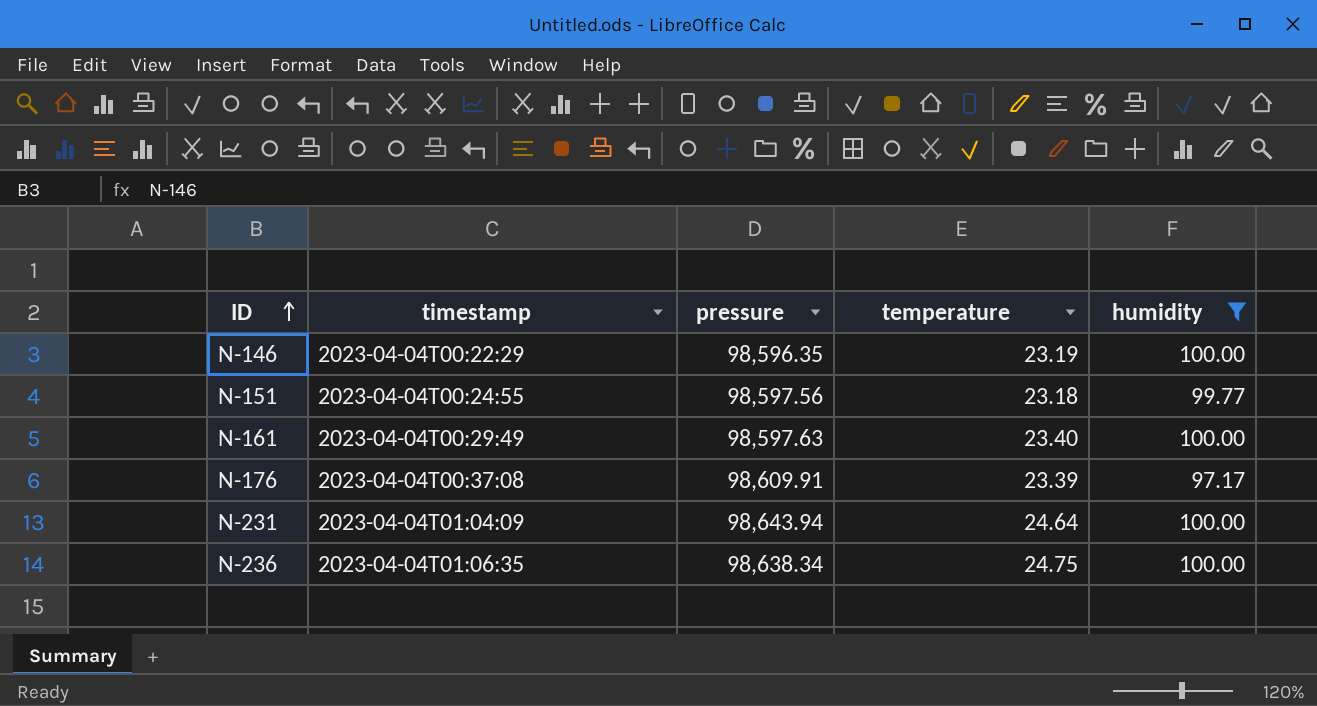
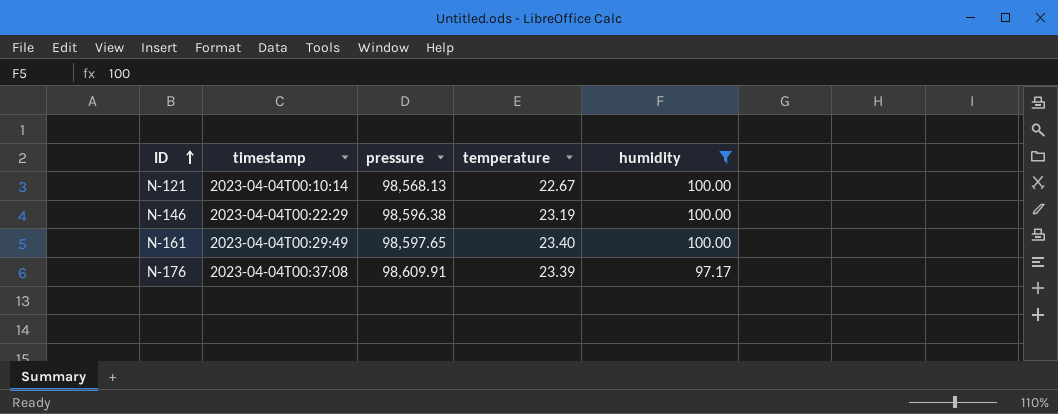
row N-151: 2023-04-04T00:24:55 | 98,597.56 | 23.18 | 99.77 -> none
row N-231: 2023-04-04T01:04:09 | 98,643.94 | 24.64 | 100.00 -> none
row N-236: 2023-04-04T01:06:35 | 98,638.34 | 24.75 | 100.00 -> none
row N-121: none -> 2023-04-04T00:10:14 | 98,568.13 | 22.67 | 100.00
N-146 | pressure: 98,596.35 -> 98,596.38
N-161 | pressure: 98,597.63 -> 98,597.65

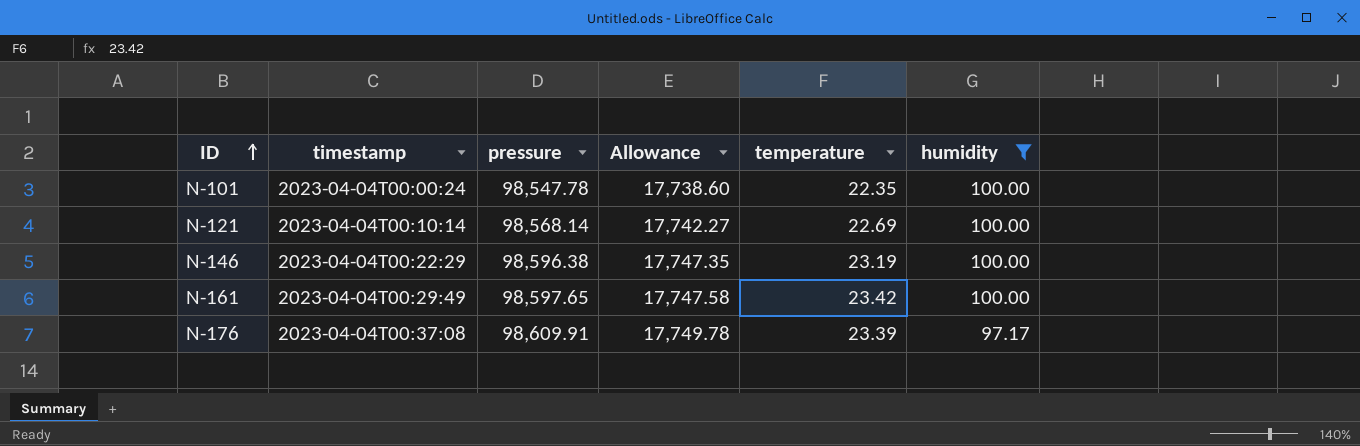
column Allowance | formula: none -> [pressure] * 0.18
row N-101: none -> 2023-04-04T00:00:24 | 98,547.78 | 17,738.60 | 22.35 | 100.00
N-121 | pressure: 98,568.13 -> 98,568.14
N-121 | temperature: 22.67 -> 22.69
N-161 | temperature: 23.40 -> 23.42

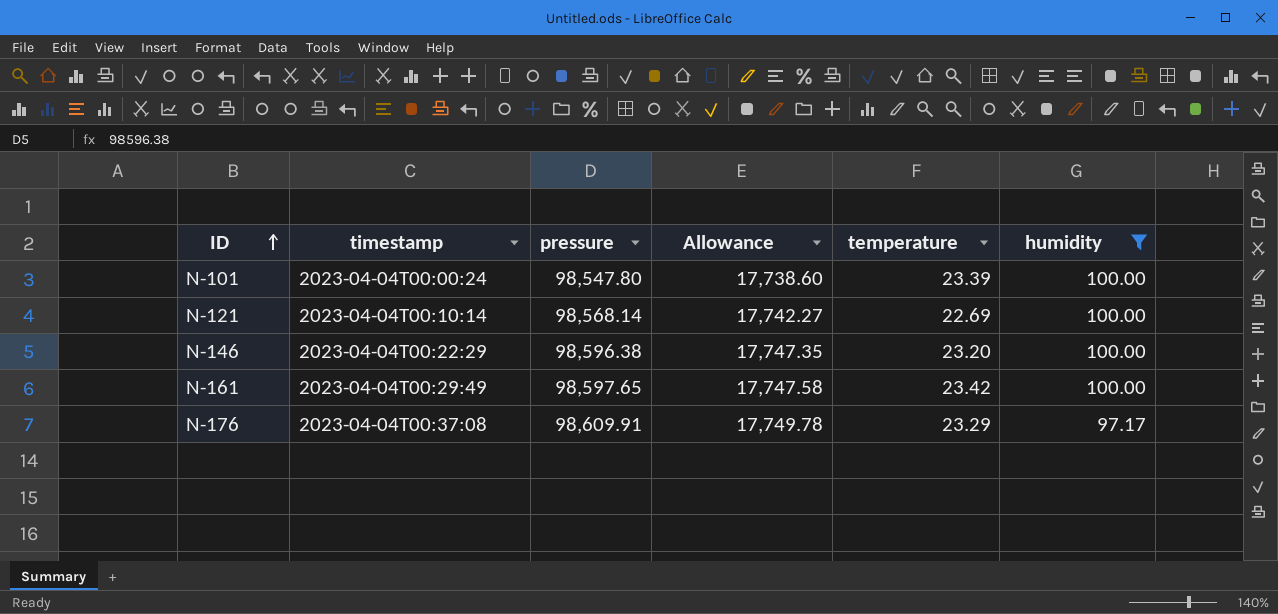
N-101 | pressure: 98,547.78 -> 98,547.80
N-101 | temperature: 22.35 -> 23.39
N-146 | temperature: 23.19 -> 23.20
N-176 | temperature: 23.39 -> 23.29

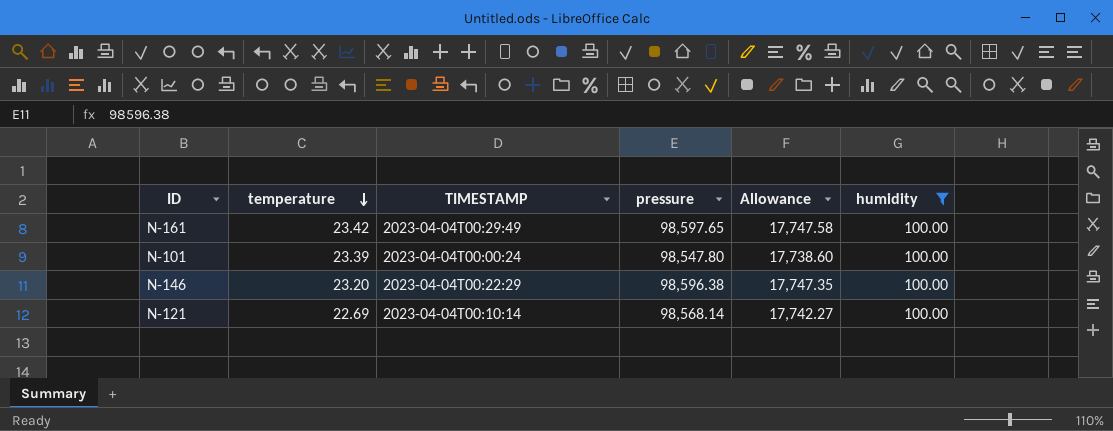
row order: ID ascending -> temperature descending
column temperature | position: 5 -> 2
column name: timestamp -> TIMESTAMP
row N-176: 2023-04-04T00:37:08 | 98,609.91 | 17,749.78 | 23.29 | 97.17 -> none

